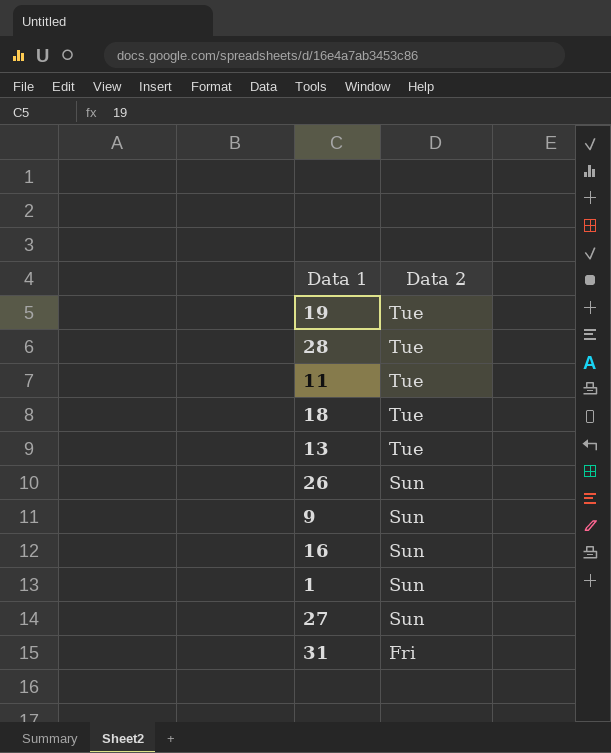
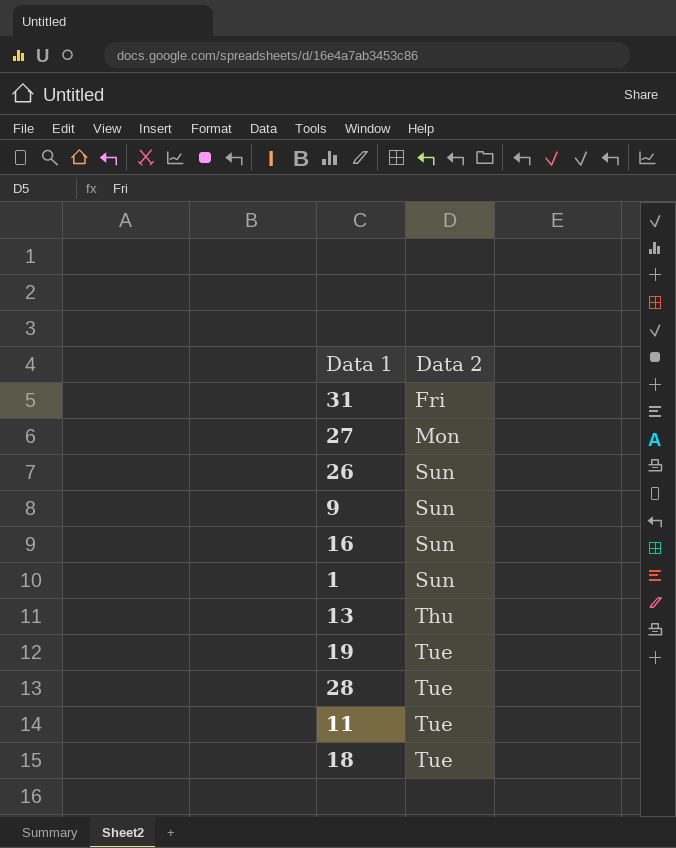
row order: Data 2 descending -> Data 2 ascending
27 | Data 2: Sun -> Mon
13 | Data 2: Tue -> Thu

